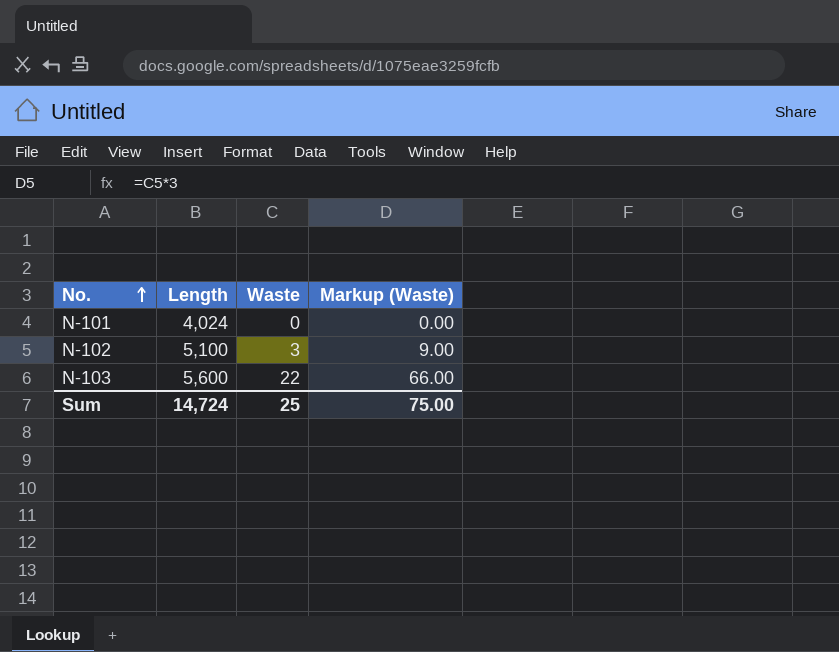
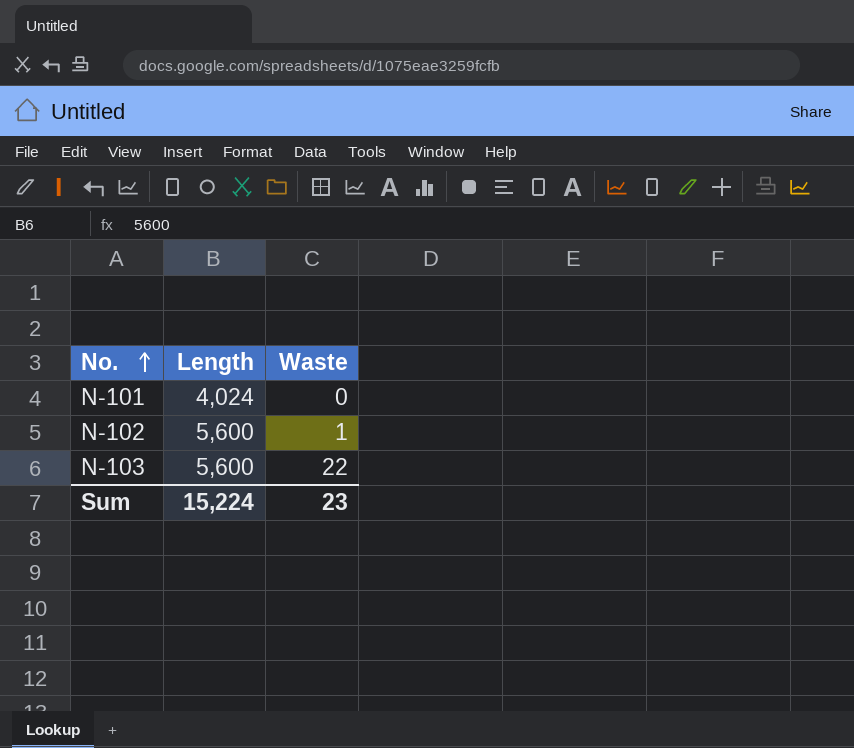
column Markup (Waste) | formula: [Waste] * 3 -> none
N-102 | Length: 5,100 -> 5,600
N-102 | Waste: 3 -> 1
Sum | Length: 14,724 -> 15,224
Sum | Waste: 25 -> 23

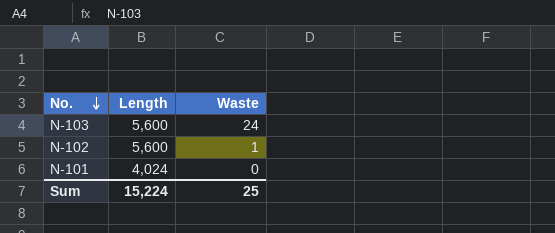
row order: No. ascending -> No. descending
N-103 | Waste: 22 -> 24
Sum | Waste: 23 -> 25

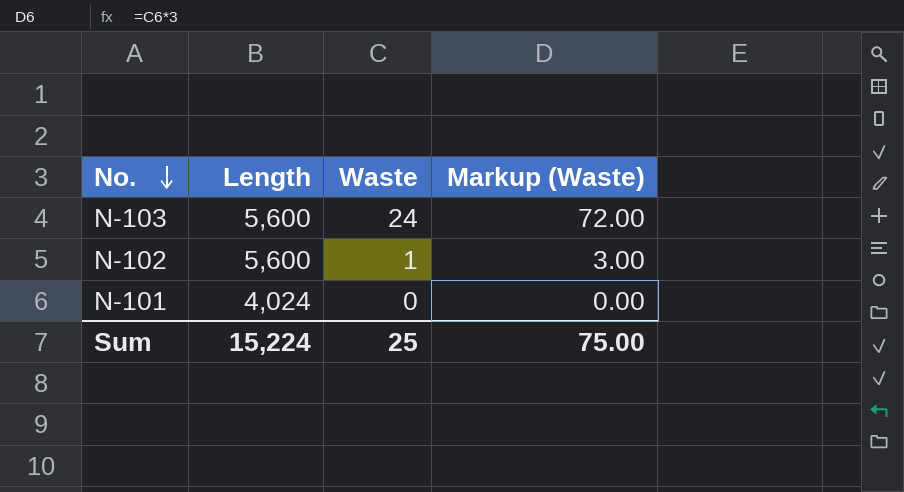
column Markup (Waste) | formula: none -> [Waste] * 3

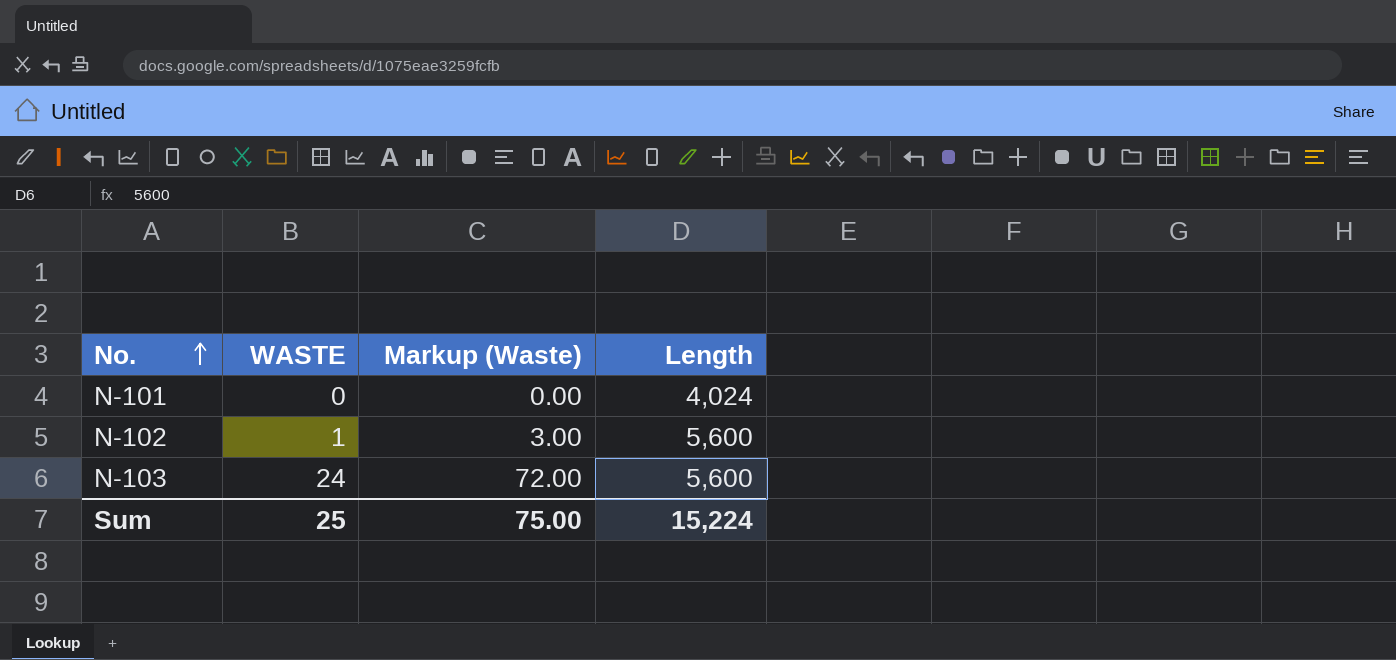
row order: No. descending -> No. ascending
column name: Waste -> WASTE
column Length | position: 2 -> 4

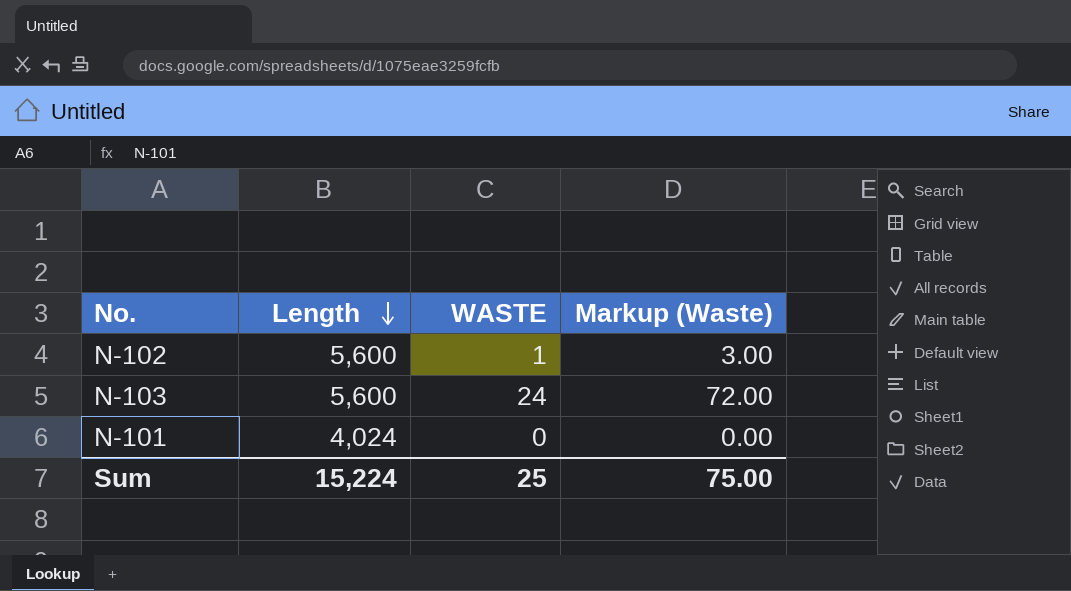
row order: No. ascending -> Length descending
column Length | position: 4 -> 2

